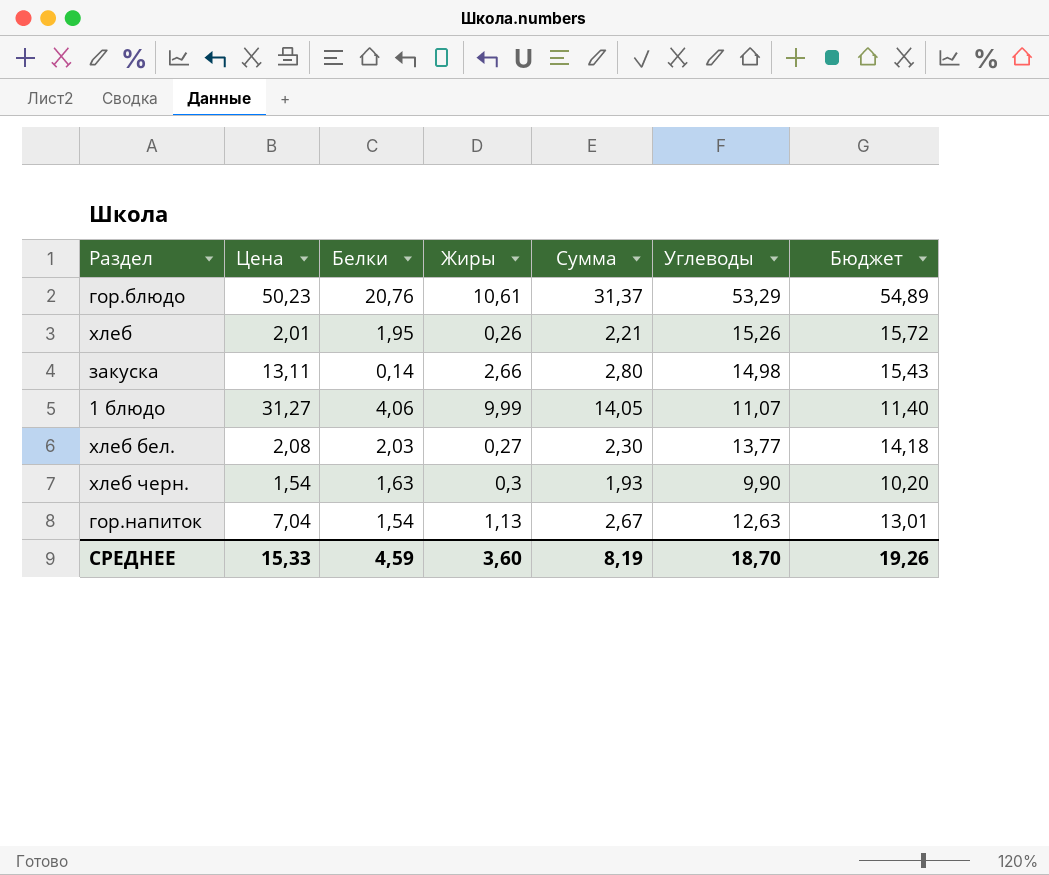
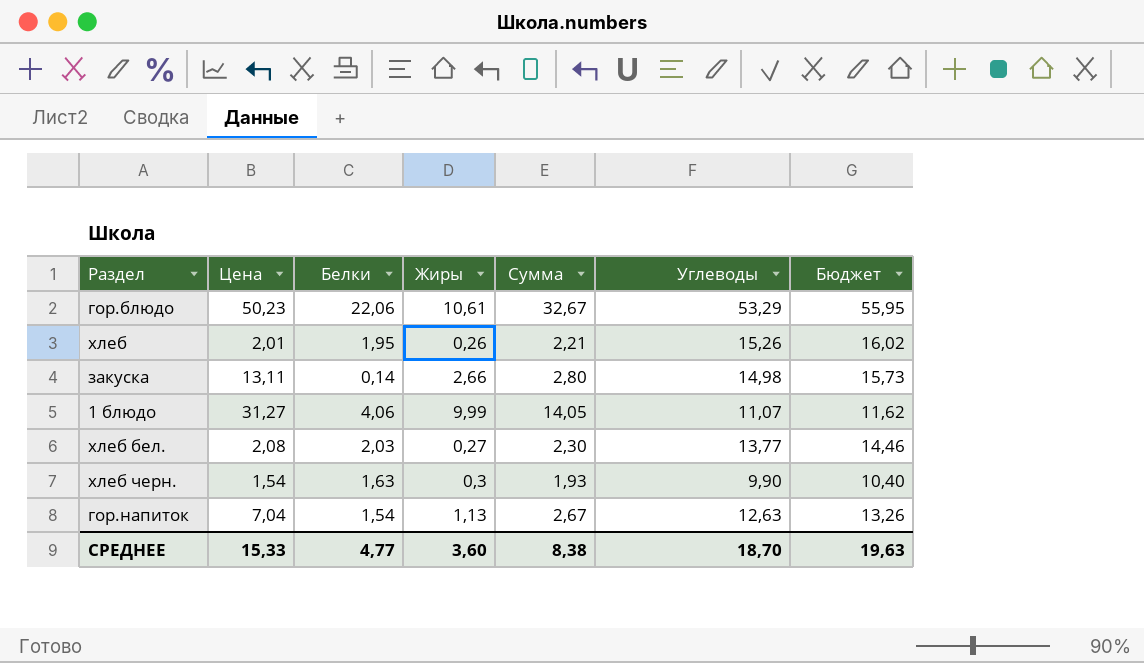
column Бюджет | formula: [Углеводы] * 1,03 -> [Углеводы] * 1,05
гор.блюдо | Белки: 20,76 -> 22,06
гор.блюдо | Сумма: 31,37 -> 32,67
СРЕДНЕЕ | Белки: 4,59 -> 4,77
СРЕДНЕЕ | Сумма: 8,19 -> 8,38
СРЕДНЕЕ | Бюджет: 19,26 -> 19,63

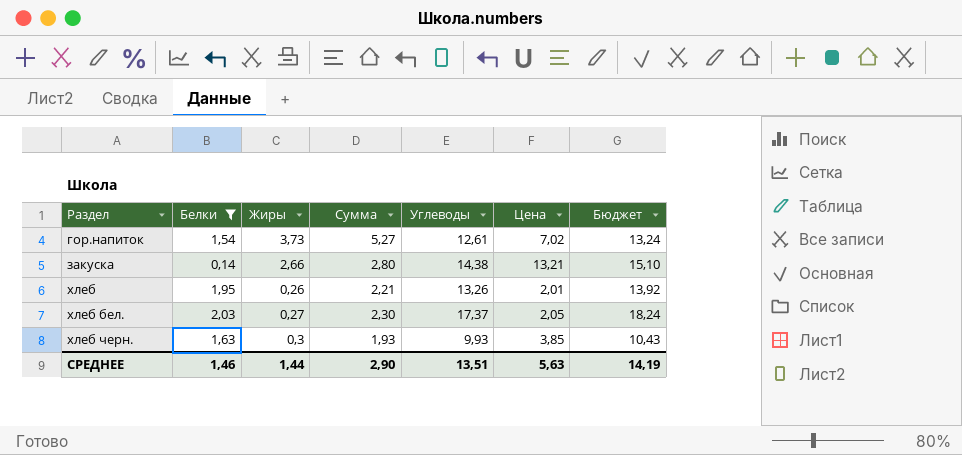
filter: none -> Белки <= 2,03
row order: none -> Раздел ascending
column Цена | position: 2 -> 6
гор.напиток | Жиры: 1,13 -> 3,73
гор.напиток | Сумма: 2,67 -> 5,27
гор.напиток | Углеводы: 12,63 -> 12,61
гор.напиток | Цена: 7,04 -> 7,02
гор.напиток | Бюджет: 13,26 -> 13,24
закуска | Углеводы: 14,98 -> 14,38
закуска | Цена: 13,11 -> 13,21
закуска | Бюджет: 15,73 -> 15,10
хлеб | Углеводы: 15,26 -> 13,26
хлеб | Бюджет: 16,02 -> 13,92
хлеб бел. | Углеводы: 13,77 -> 17,37
хлеб бел. | Цена: 2,08 -> 2,05
хлеб бел. | Бюджет: 14,46 -> 18,24
хлеб черн. | Углеводы: 9,90 -> 9,93
хлеб черн. | Цена: 1,54 -> 3,85
хлеб черн. | Бюджет: 10,40 -> 10,43
СРЕДНЕЕ | Белки: 4,77 -> 1,46
СРЕДНЕЕ | Жиры: 3,60 -> 1,44
СРЕДНЕЕ | Сумма: 8,38 -> 2,90
СРЕДНЕЕ | Углеводы: 18,70 -> 13,51
СРЕДНЕЕ | Цена: 15,33 -> 5,63
СРЕДНЕЕ | Бюджет: 19,63 -> 14,19

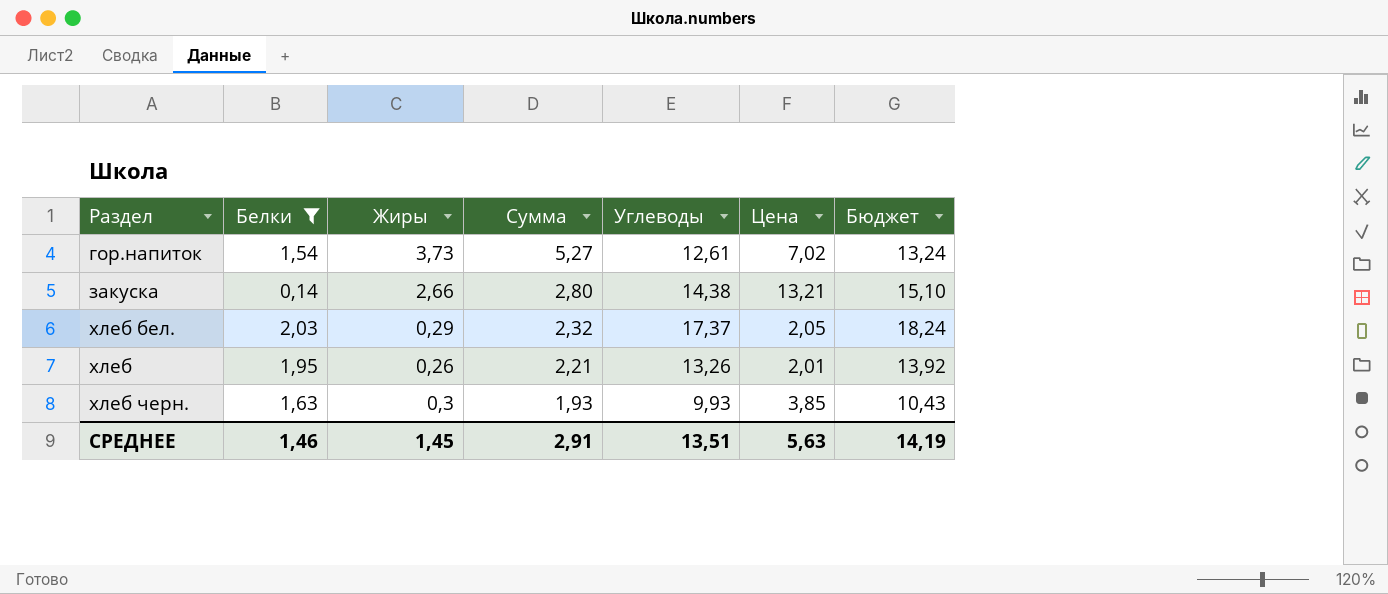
row order: Раздел ascending -> Сумма descending
хлеб бел. | Жиры: 0,27 -> 0,29
хлеб бел. | Сумма: 2,30 -> 2,32
СРЕДНЕЕ | Жиры: 1,44 -> 1,45
СРЕДНЕЕ | Сумма: 2,90 -> 2,91

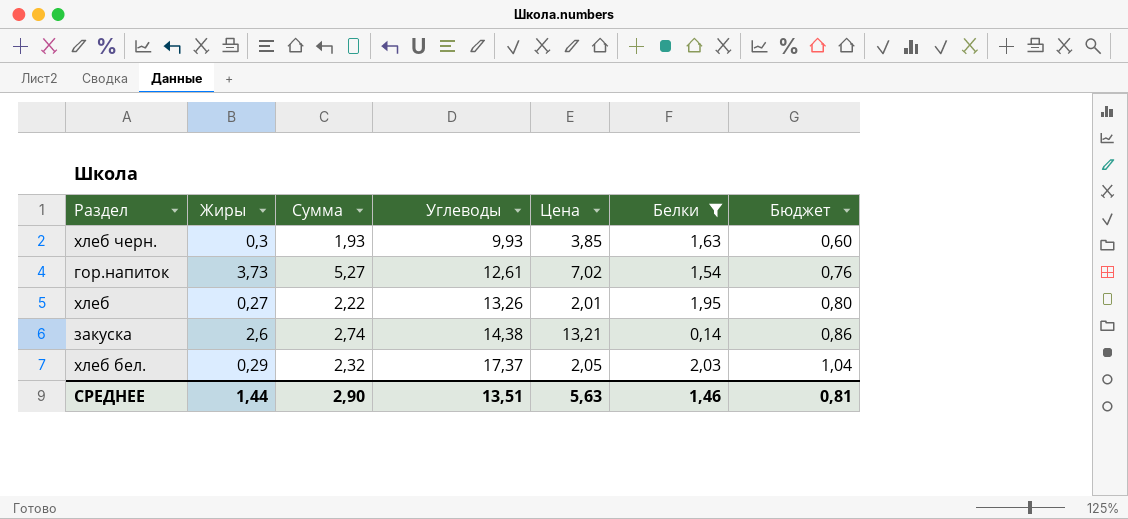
row order: Сумма descending -> Углеводы ascending
column Белки | position: 2 -> 6
column Бюджет | formula: [Углеводы] * 1,05 -> [Углеводы] * 0,06
хлеб | Жиры: 0,26 -> 0,27
хлеб | Сумма: 2,21 -> 2,22
закуска | Жиры: 2,66 -> 2,6
закуска | Сумма: 2,80 -> 2,74
СРЕДНЕЕ | Жиры: 1,45 -> 1,44
СРЕДНЕЕ | Сумма: 2,91 -> 2,90
СРЕДНЕЕ | Бюджет: 14,19 -> 0,81

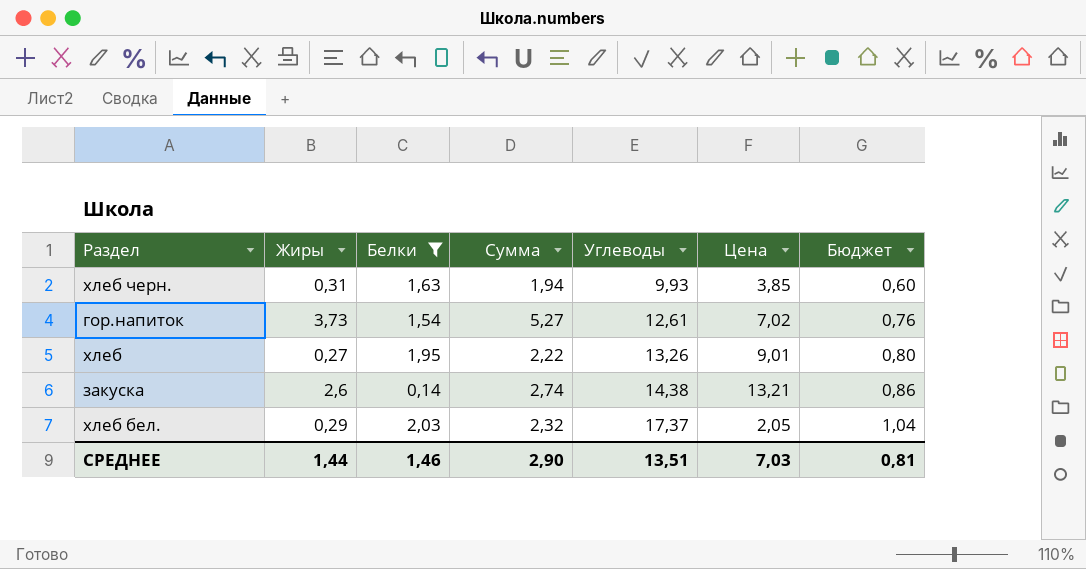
column Белки | position: 6 -> 3
хлеб черн. | Жиры: 0,3 -> 0,31
хлеб черн. | Сумма: 1,93 -> 1,94
хлеб | Цена: 2,01 -> 9,01
СРЕДНЕЕ | Цена: 5,63 -> 7,03

